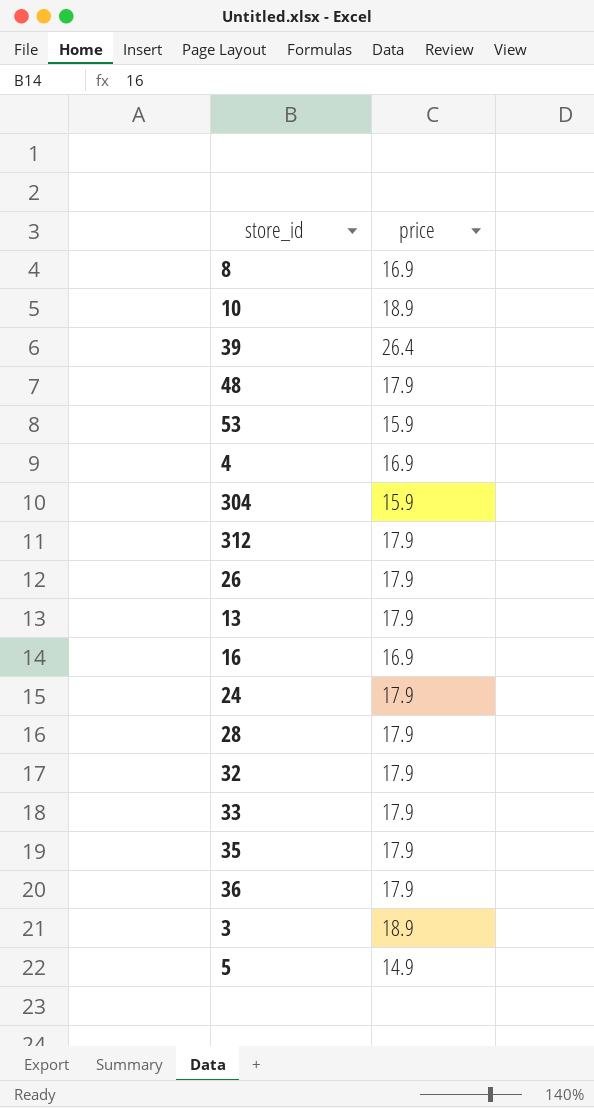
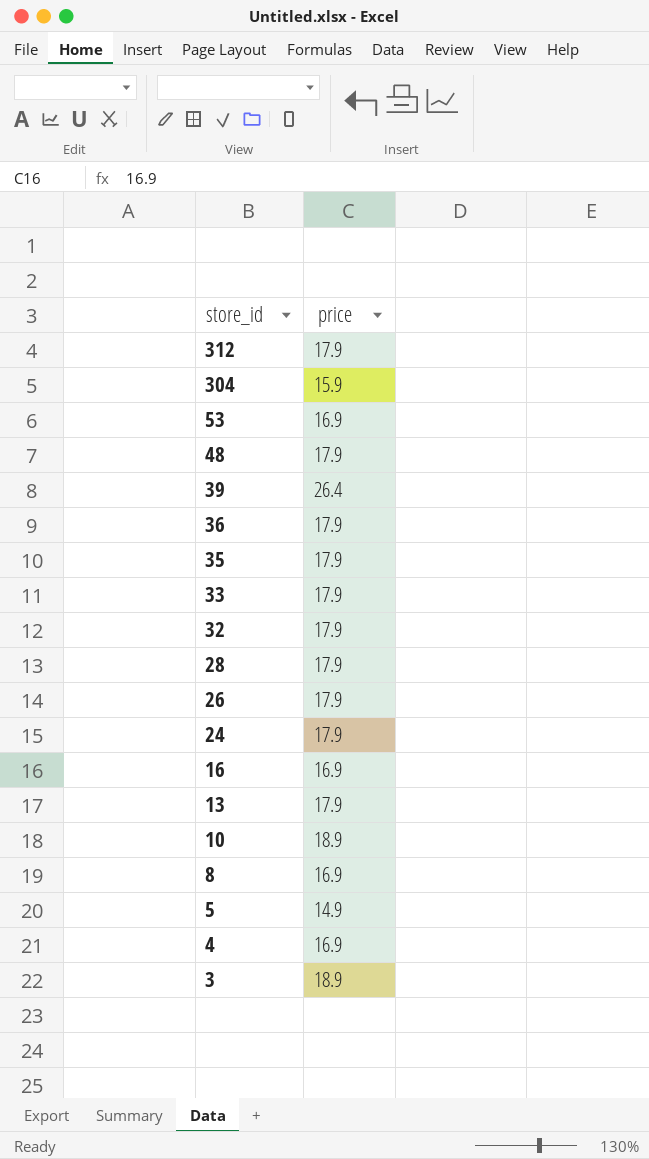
row order: none -> store_id descending
53 | price: 15.9 -> 16.9

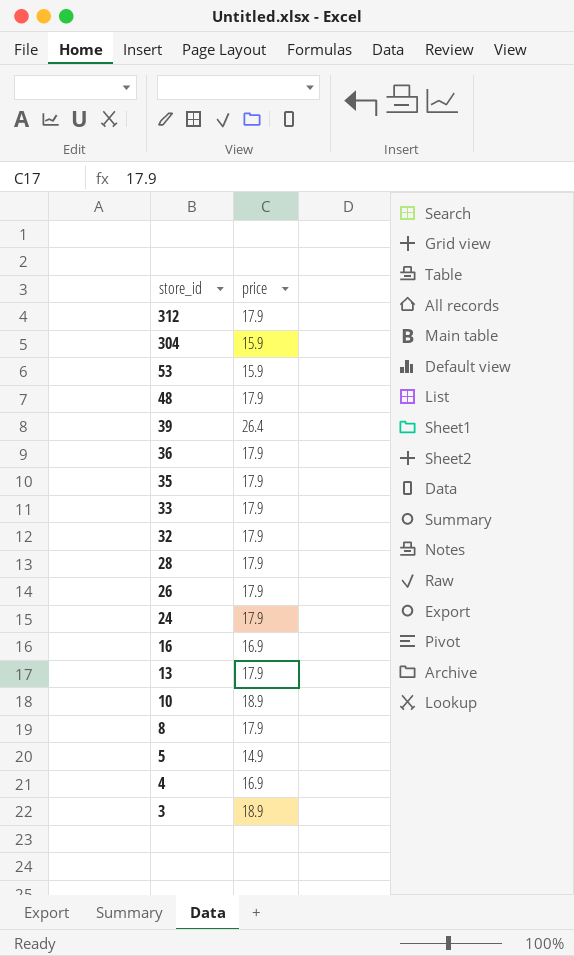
53 | price: 16.9 -> 15.9
8 | price: 16.9 -> 17.9

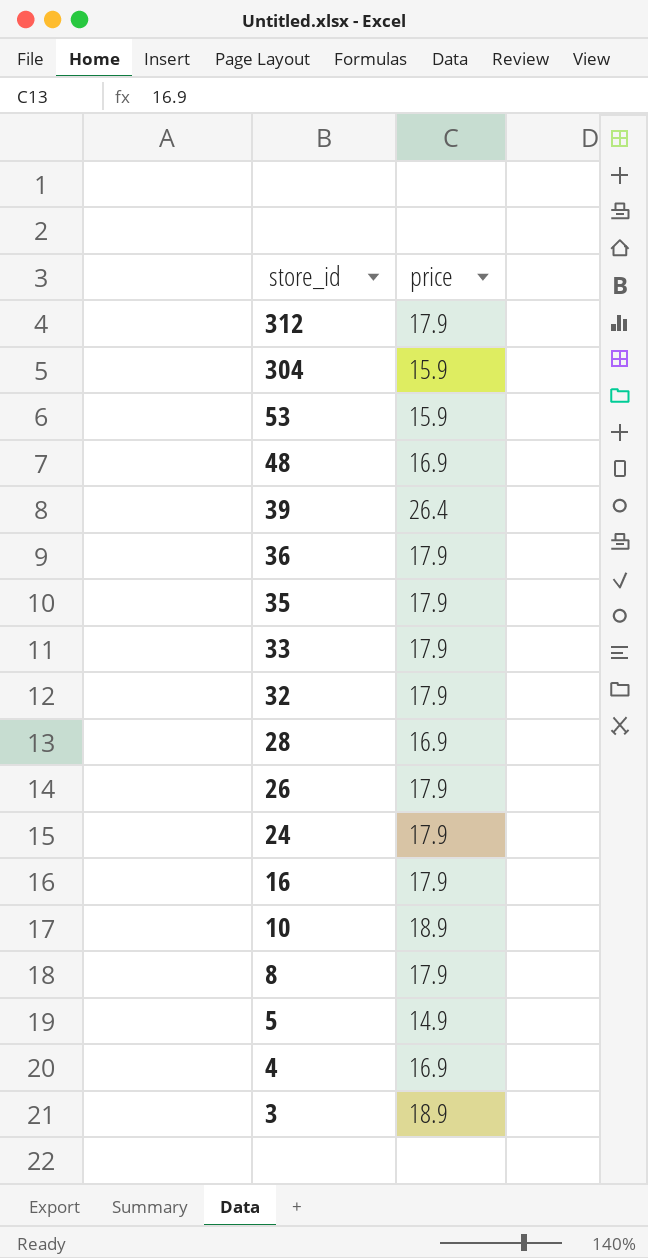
row 13: 17.9 -> none
48 | price: 17.9 -> 16.9
28 | price: 17.9 -> 16.9
16 | price: 16.9 -> 17.9

